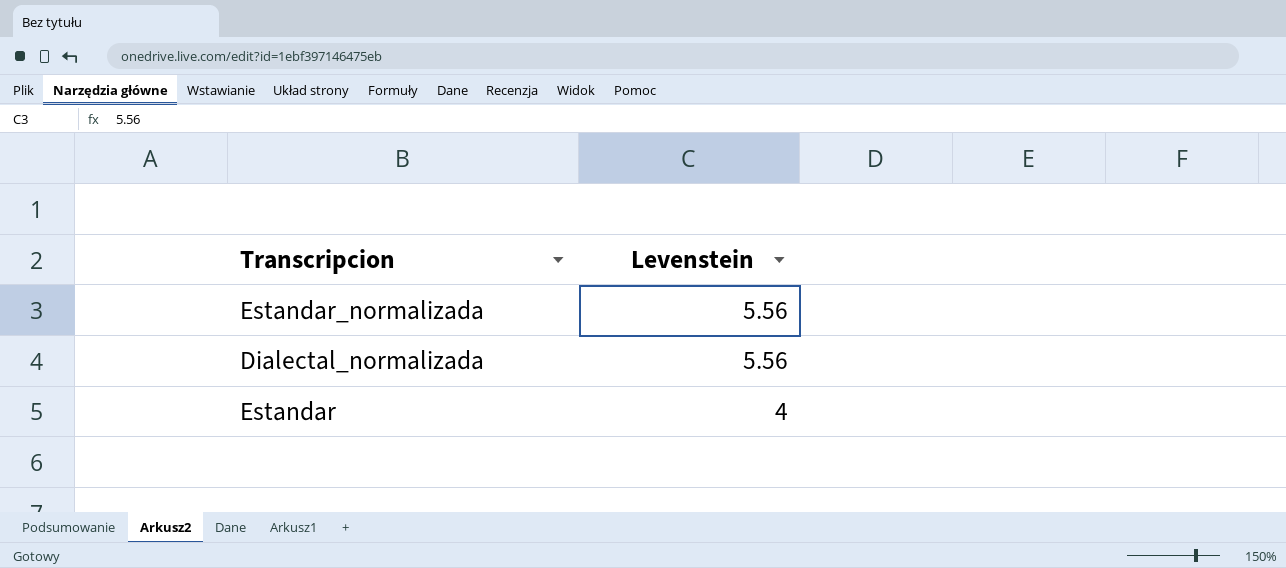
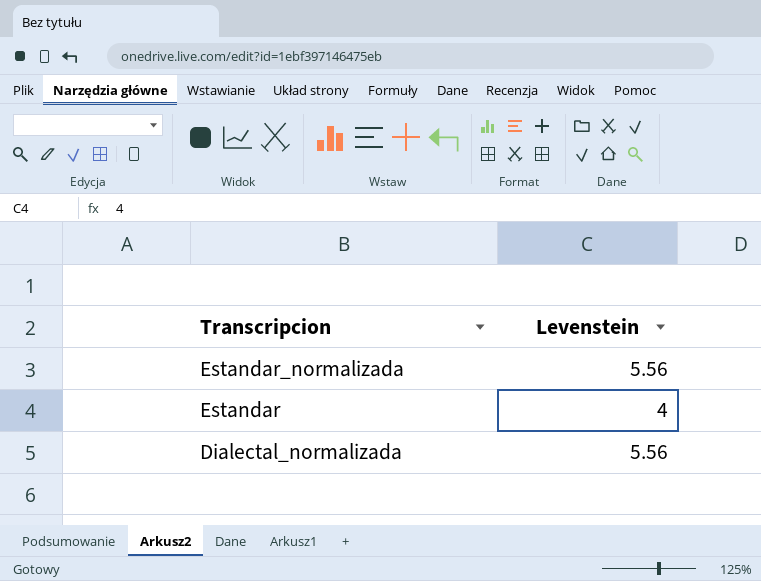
row order: Levenstein descending -> Transcripcion descending

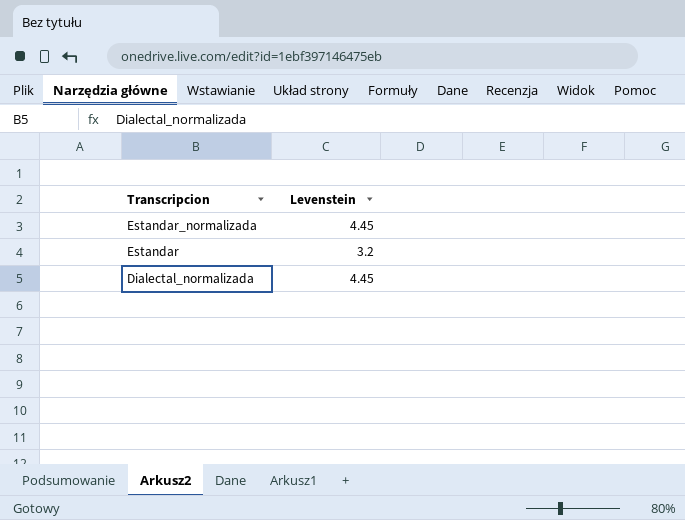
Estandar_normalizada | Levenstein: 5.56 -> 4.45
Estandar | Levenstein: 4 -> 3.2
Dialectal_normalizada | Levenstein: 5.56 -> 4.45

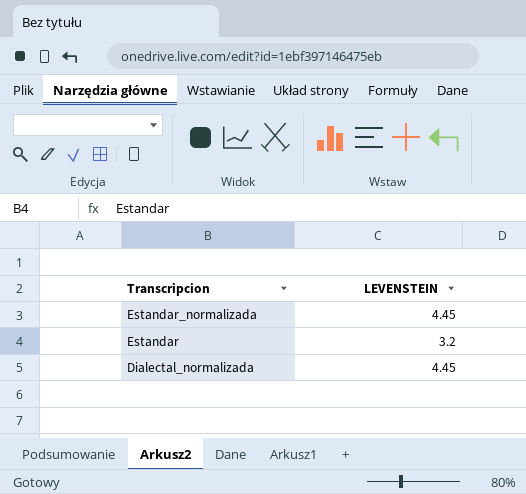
column name: Levenstein -> LEVENSTEIN

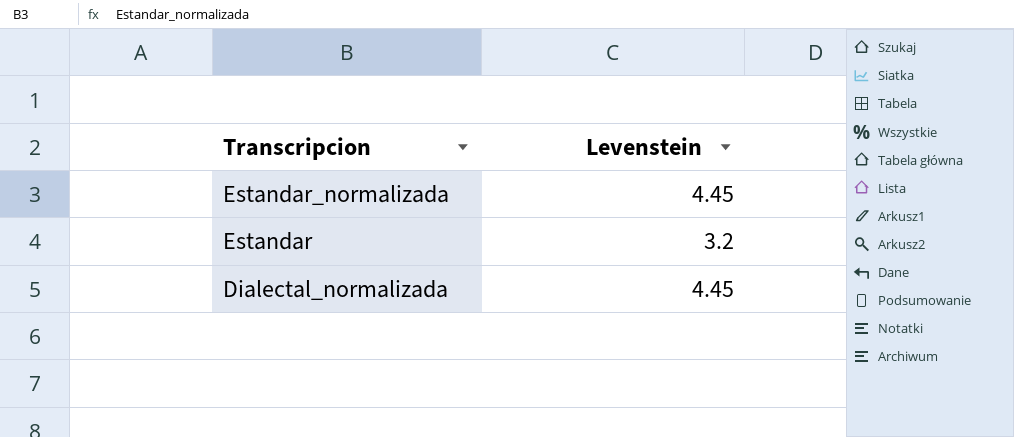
column name: LEVENSTEIN -> Levenstein

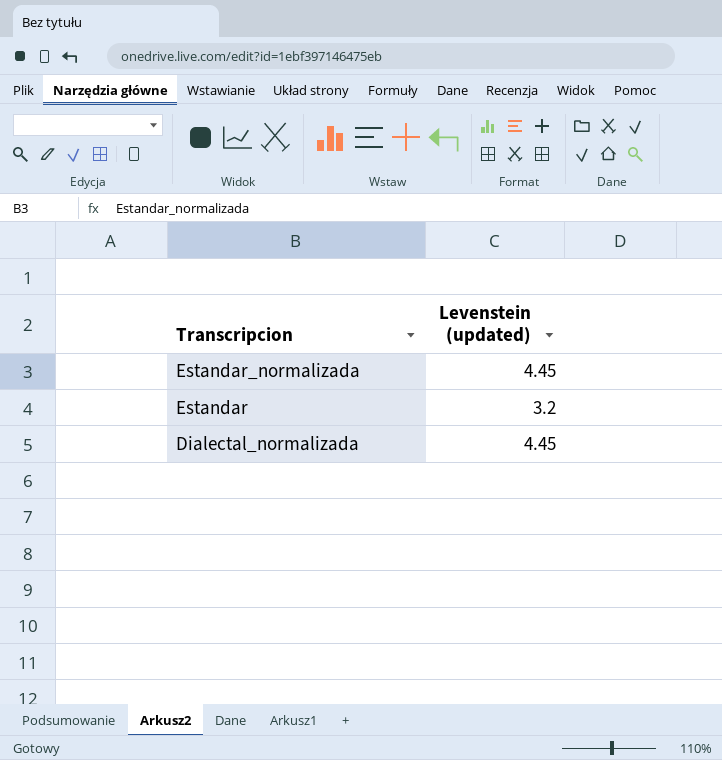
column name: Levenstein -> Levenstein (updated)

